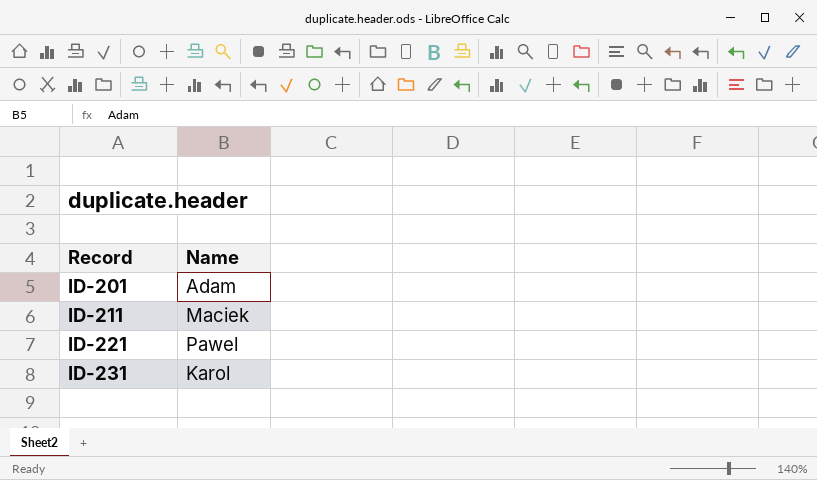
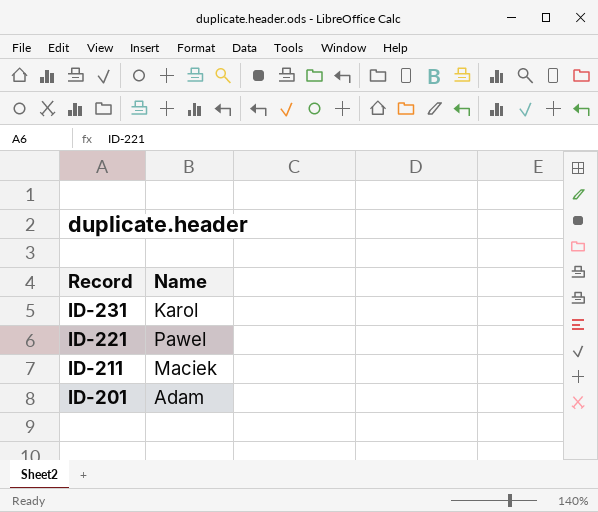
row order: Record ascending -> Record descending

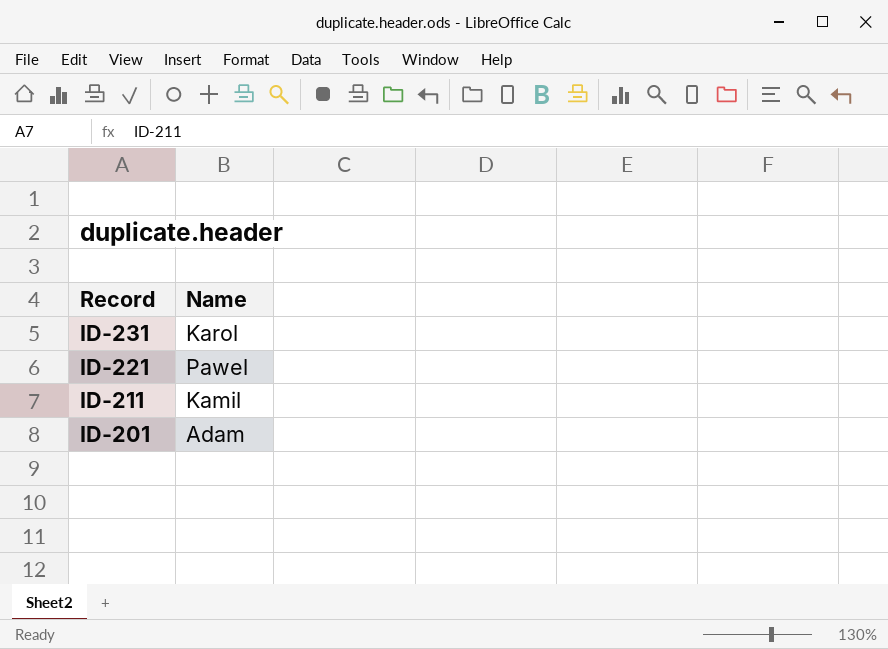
ID-211 | Name: Maciek -> Kamil

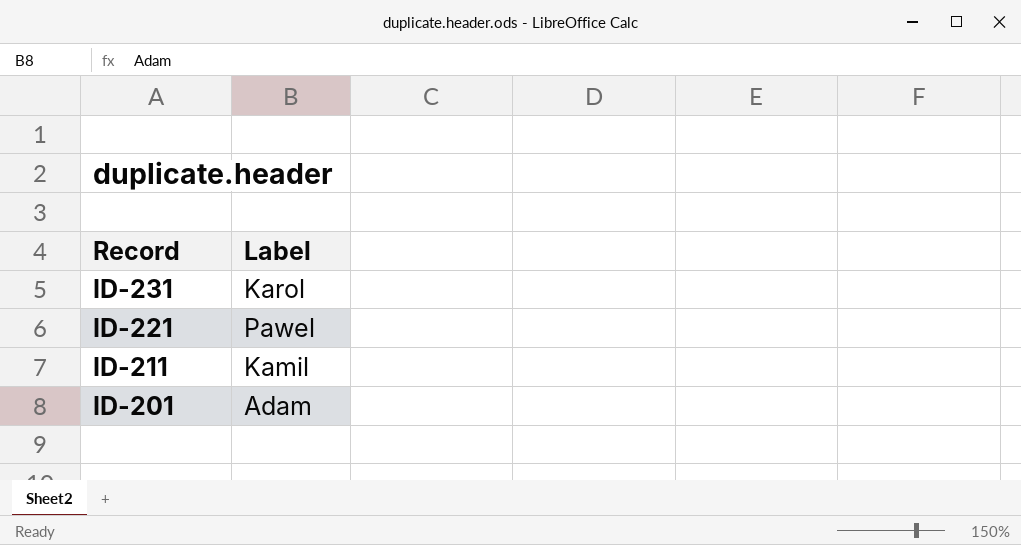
column name: Name -> Label

